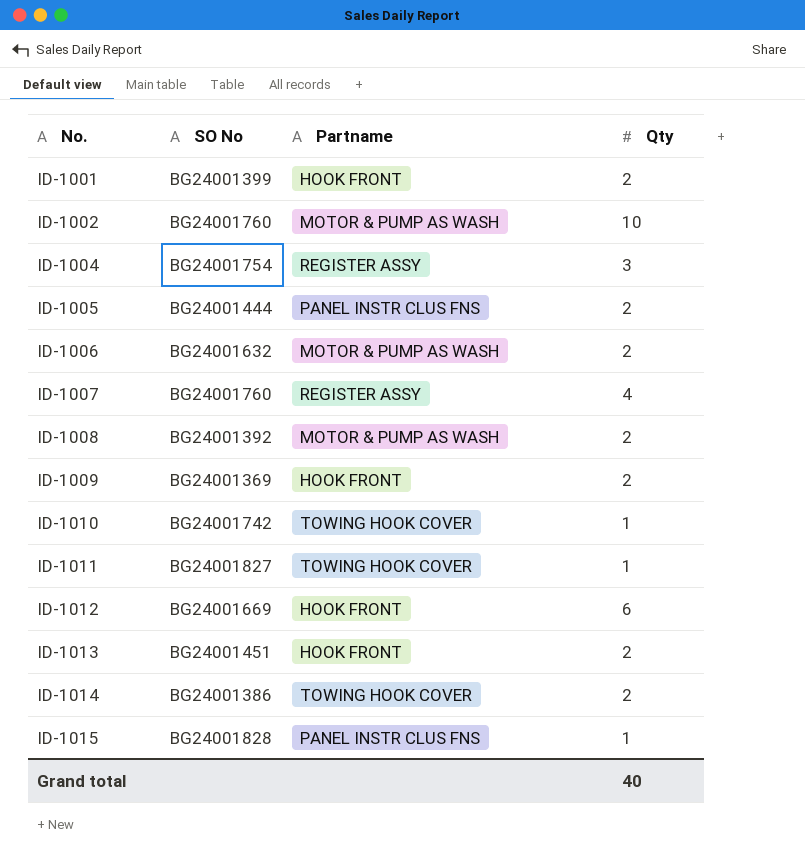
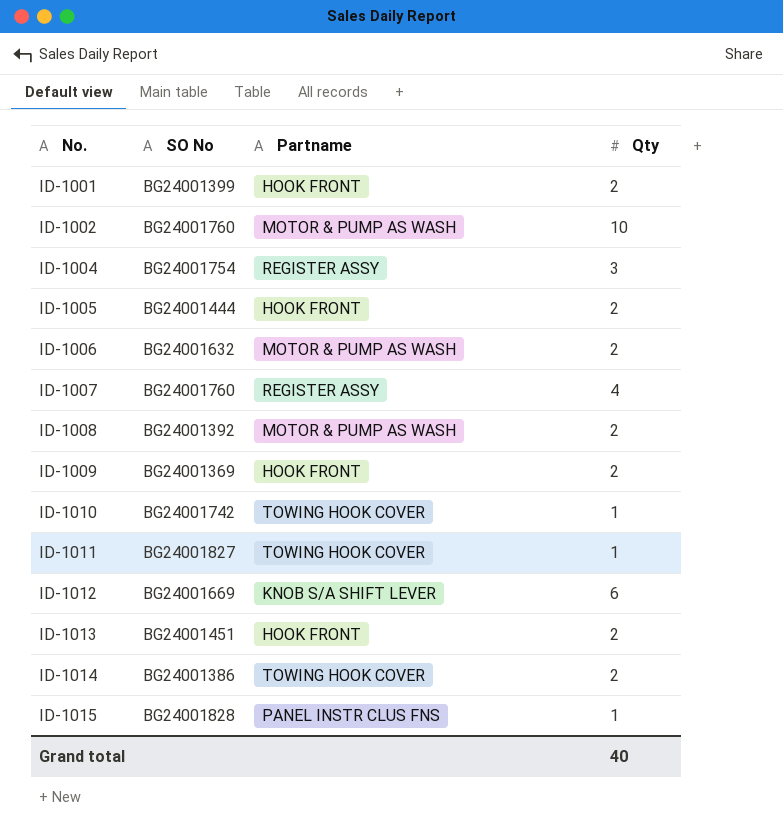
ID-1005 | Partname: PANEL INSTR CLUS FNS -> HOOK FRONT
ID-1012 | Partname: HOOK FRONT -> KNOB S/A SHIFT LEVER

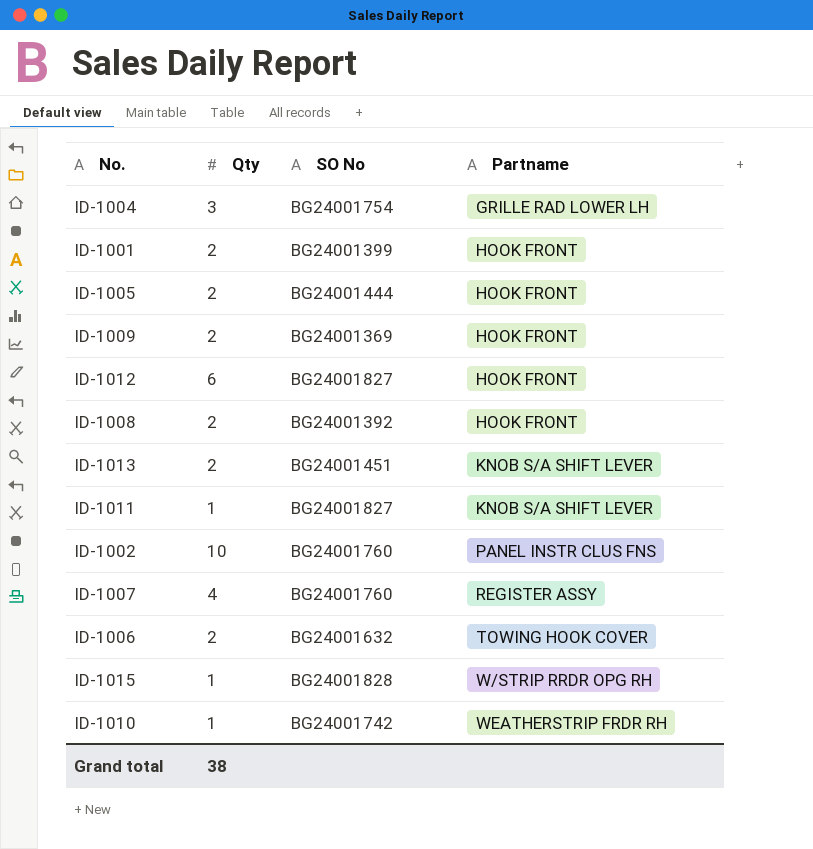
row order: No. ascending -> Partname ascending
column Qty | position: 4 -> 2
row ID-1014: BG24001386 | TOWING HOOK COVER | 2 -> none
ID-1004 | Partname: REGISTER ASSY -> GRILLE RAD LOWER LH
ID-1012 | SO No: BG24001669 -> BG24001827
ID-1012 | Partname: KNOB S/A SHIFT LEVER -> HOOK FRONT
ID-1008 | Partname: MOTOR & PUMP AS WASH -> HOOK FRONT
ID-1013 | Partname: HOOK FRONT -> KNOB S/A SHIFT LEVER
ID-1011 | Partname: TOWING HOOK COVER -> KNOB S/A SHIFT LEVER
ID-1002 | Partname: MOTOR & PUMP AS WASH -> PANEL INSTR CLUS FNS
ID-1006 | Partname: MOTOR & PUMP AS WASH -> TOWING HOOK COVER
ID-1015 | Partname: PANEL INSTR CLUS FNS -> W/STRIP RRDR OPG RH
ID-1010 | Partname: TOWING HOOK COVER -> WEATHERSTRIP FRDR RH
Grand total | Qty: 40 -> 38

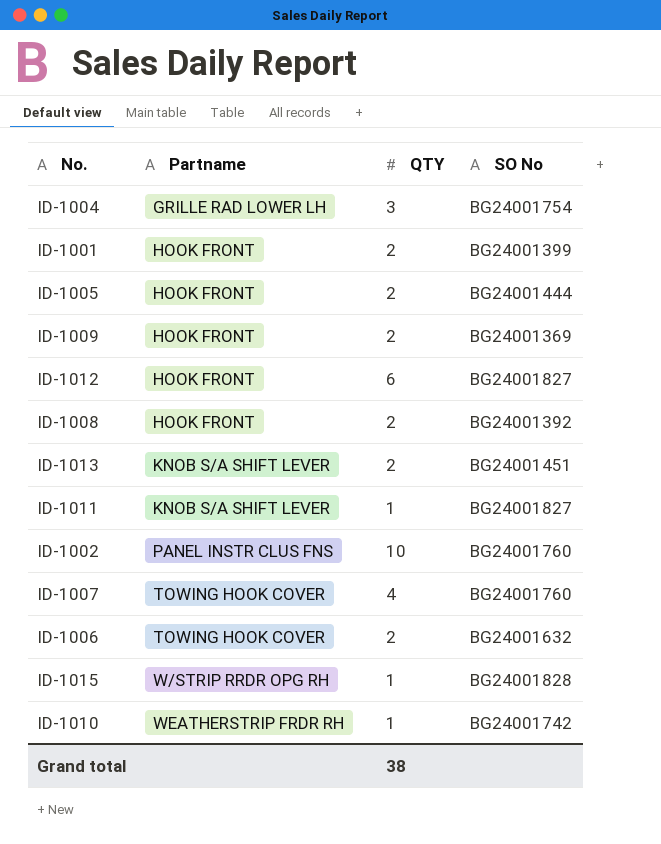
column Partname | position: 4 -> 2
column name: Qty -> QTY
ID-1007 | Partname: REGISTER ASSY -> TOWING HOOK COVER

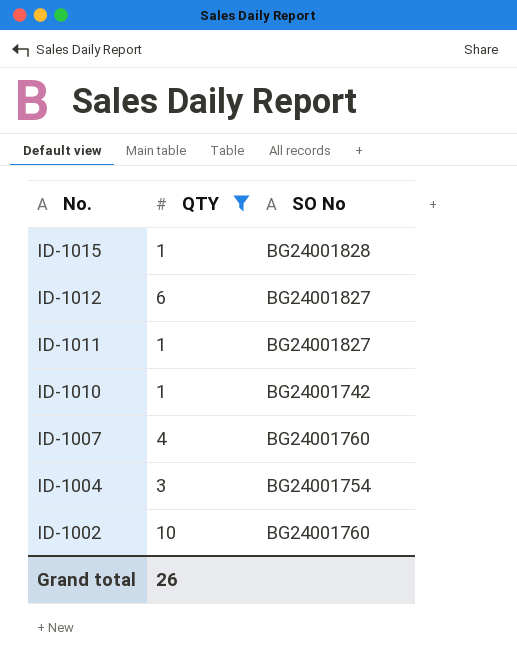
filter: none -> QTY != 2
row order: Partname ascending -> No. descending
column Partname | position: 2 -> none
Grand total | QTY: 38 -> 26

